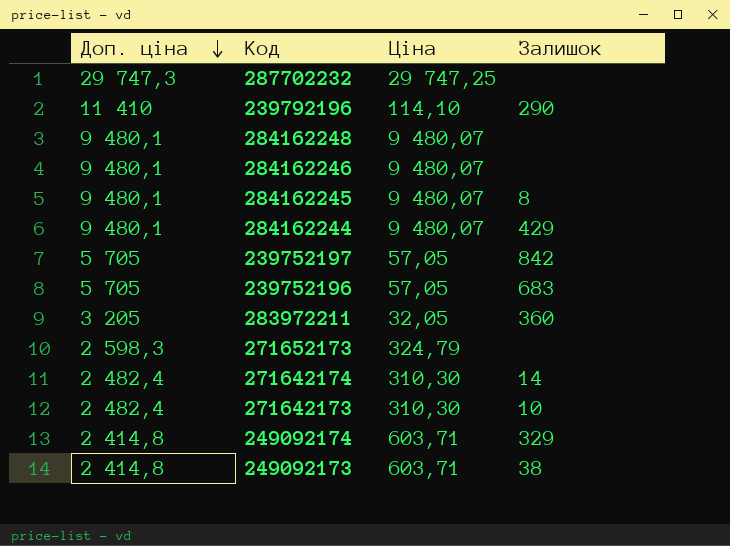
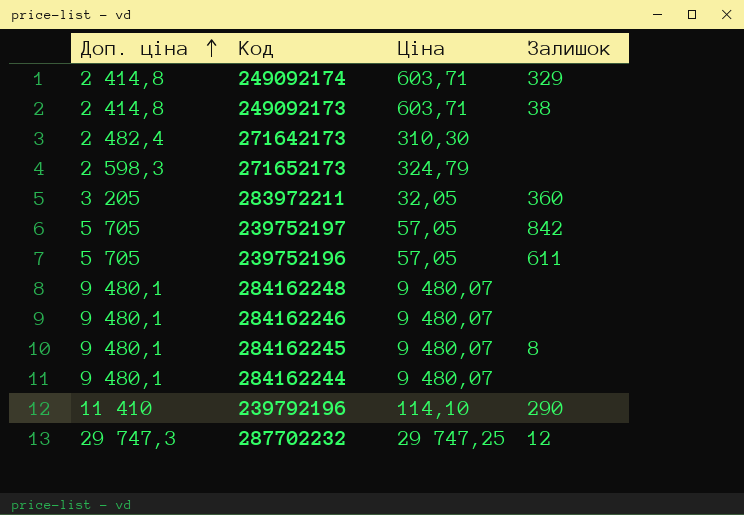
row order: Доп. ціна descending -> Доп. ціна ascending
row 271642174: 2 482,4 | 310,30 | 14 -> none
271642173 | Залишок: 10 -> none
239752196 | Залишок: 683 -> 611
284162244 | Залишок: 429 -> none
287702232 | Залишок: none -> 12

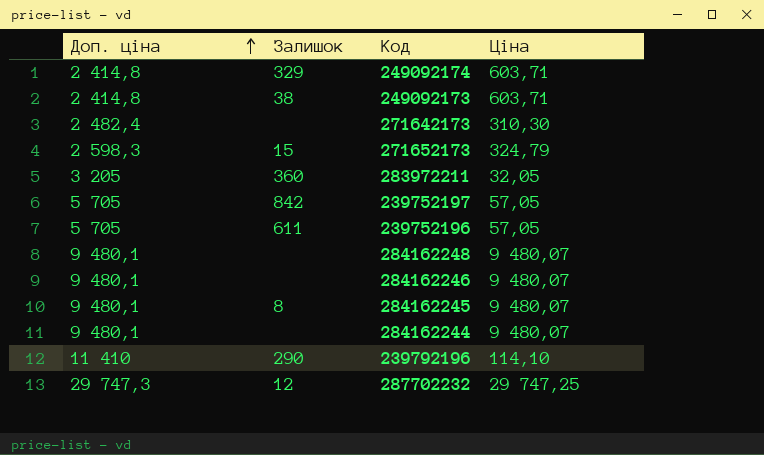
column Залишок | position: 4 -> 2
271652173 | Залишок: none -> 15

